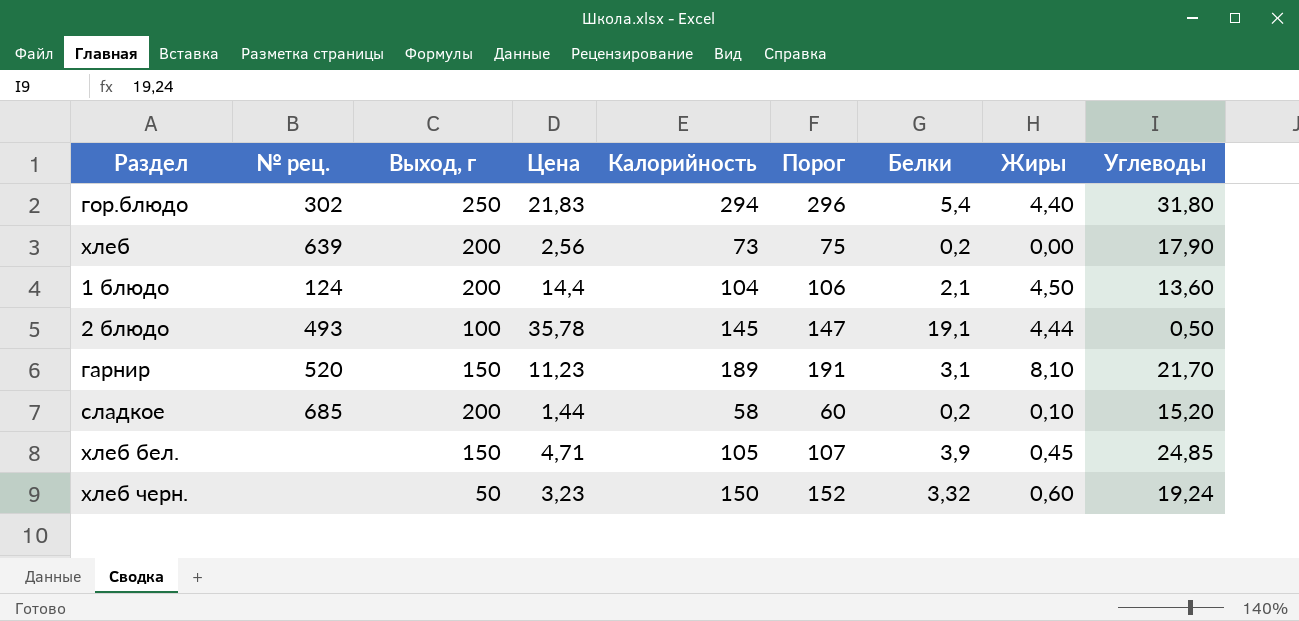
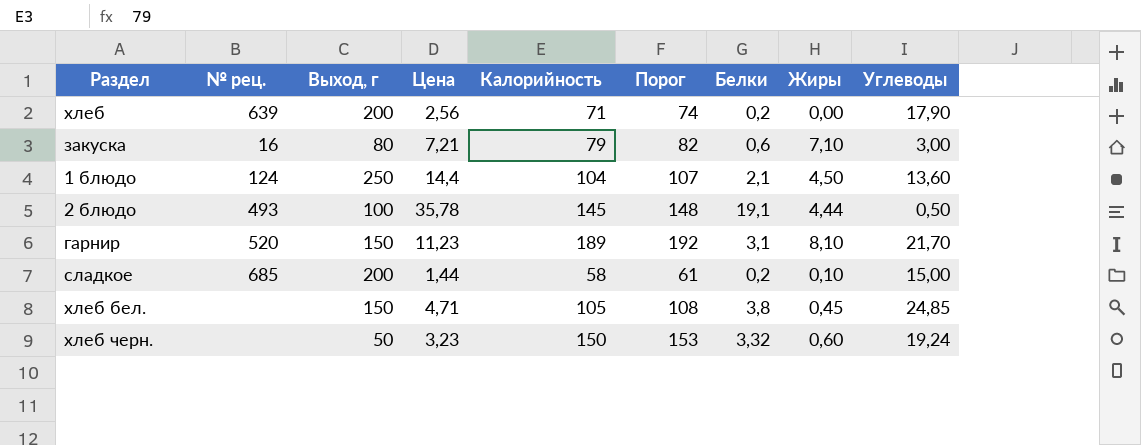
column Порог | formula: [Калорийность] + 2 -> [Калорийность] + 3
row гор.блюдо: 302 | 250 | 21,83 | 294 | 296 | 5,4 | 4,40 | 31,80 -> none
хлеб | Калорийность: 73 -> 71
row закуска: none -> 16 | 80 | 7,21 | 79 | 82 | 0,6 | 7,10 | 3,00
1 блюдо | Выход, г: 200 -> 250
сладкое | Углеводы: 15,20 -> 15,00
хлеб бел. | Белки: 3,9 -> 3,8

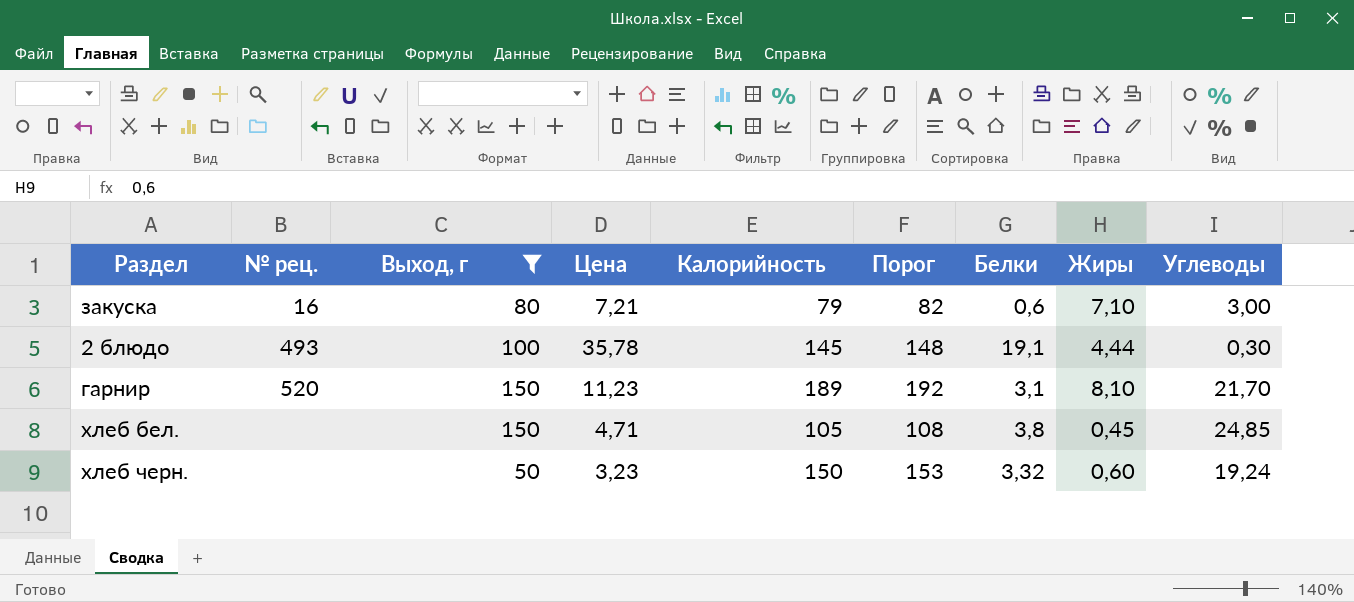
filter: none -> Выход, г <= 150
2 блюдо | Углеводы: 0,50 -> 0,30

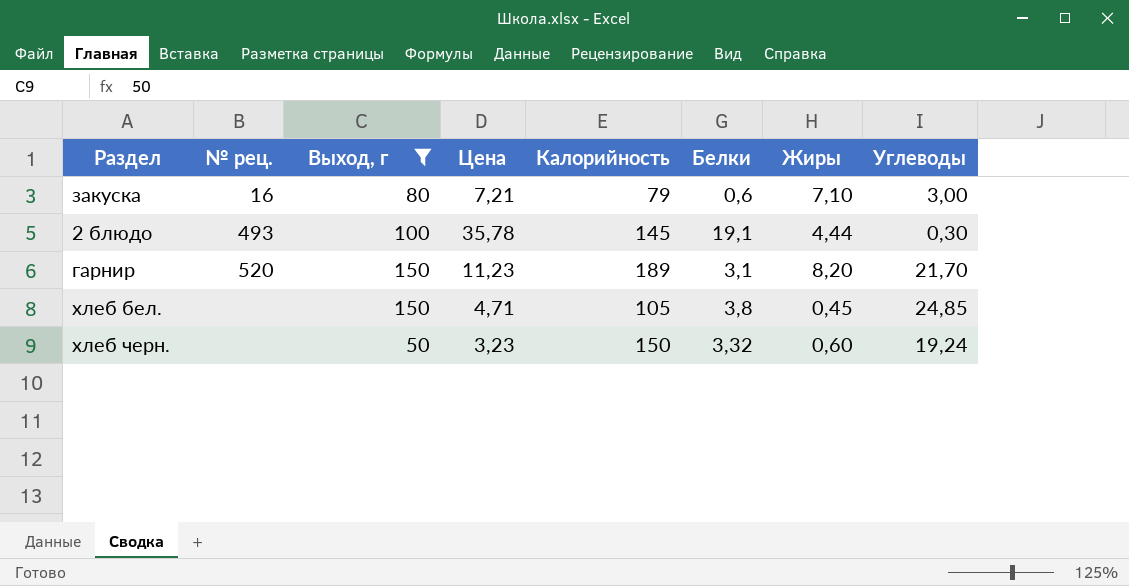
column Порог | formula: [Калорийность] + 3 -> none
гарнир | Жиры: 8,10 -> 8,20

